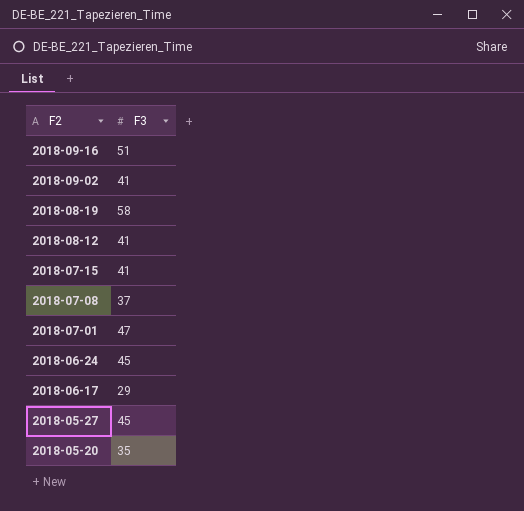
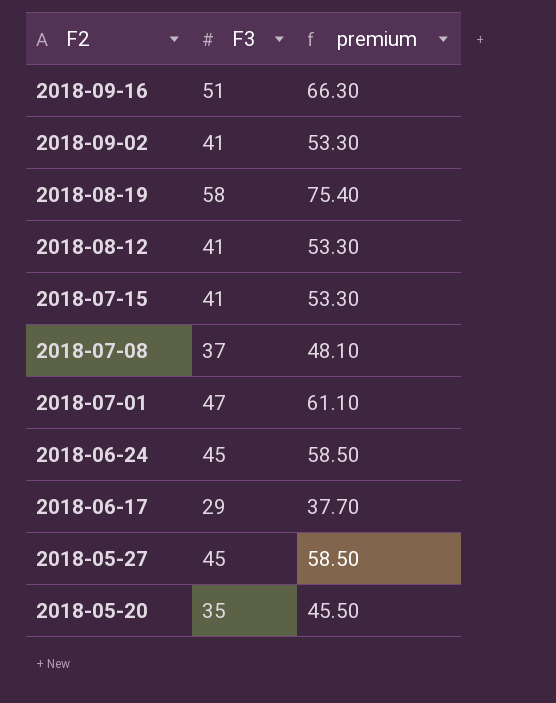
column premium | formula: none -> [F3] * 1.3

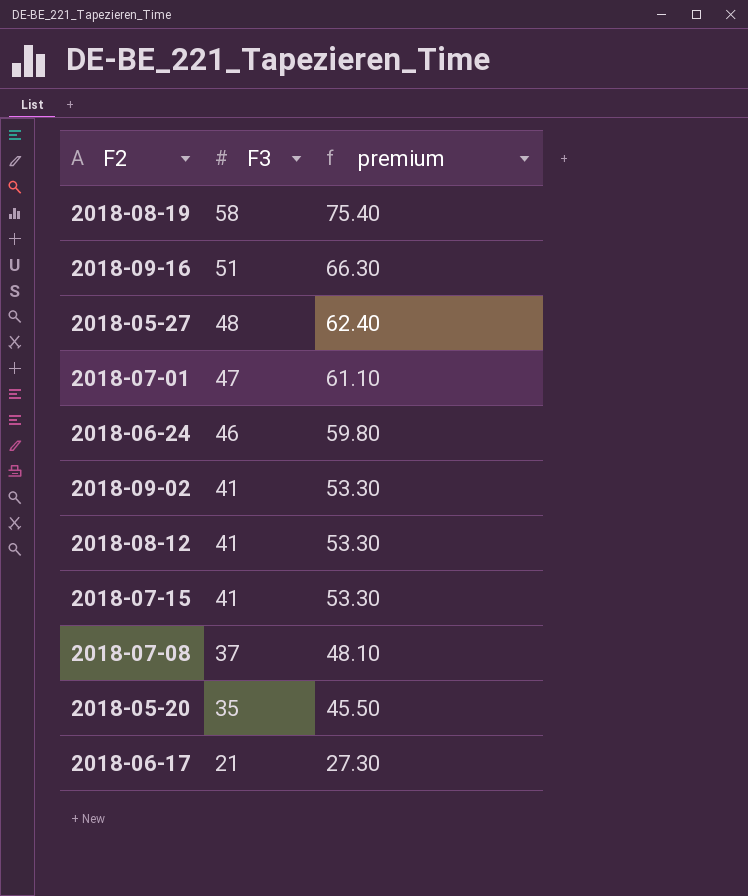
row order: F2 descending -> F3 descending
2018-05-27 | F3: 45 -> 48
2018-05-27 | premium: 58.50 -> 62.40
2018-06-24 | F3: 45 -> 46
2018-06-24 | premium: 58.50 -> 59.80
2018-06-17 | F3: 29 -> 21
2018-06-17 | premium: 37.70 -> 27.30

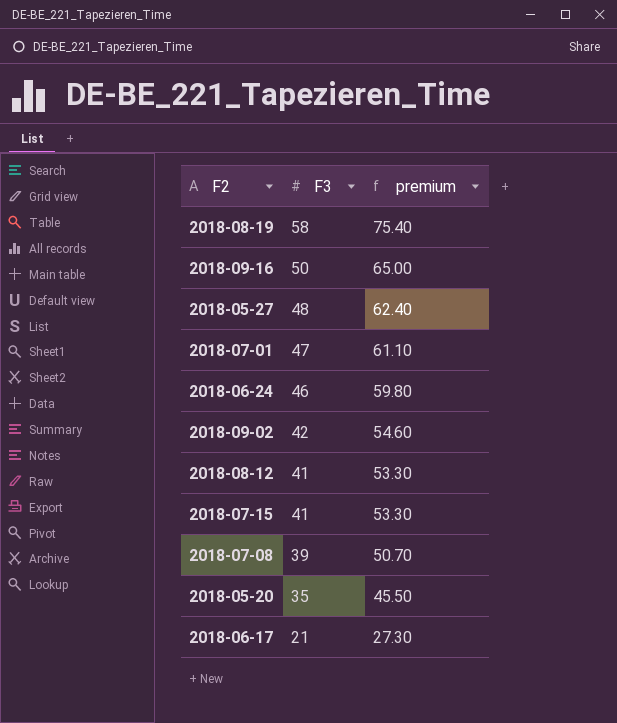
2018-09-16 | F3: 51 -> 50
2018-09-16 | premium: 66.30 -> 65.00
2018-09-02 | F3: 41 -> 42
2018-09-02 | premium: 53.30 -> 54.60
2018-07-08 | F3: 37 -> 39
2018-07-08 | premium: 48.10 -> 50.70

